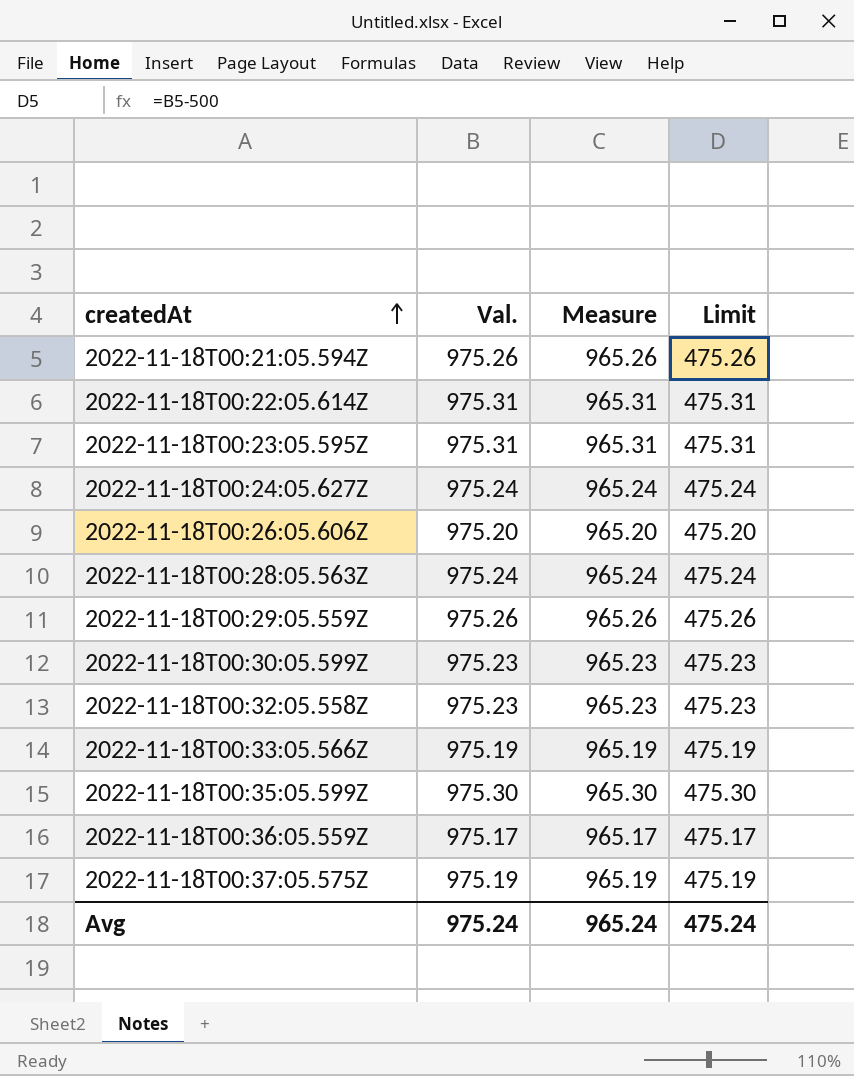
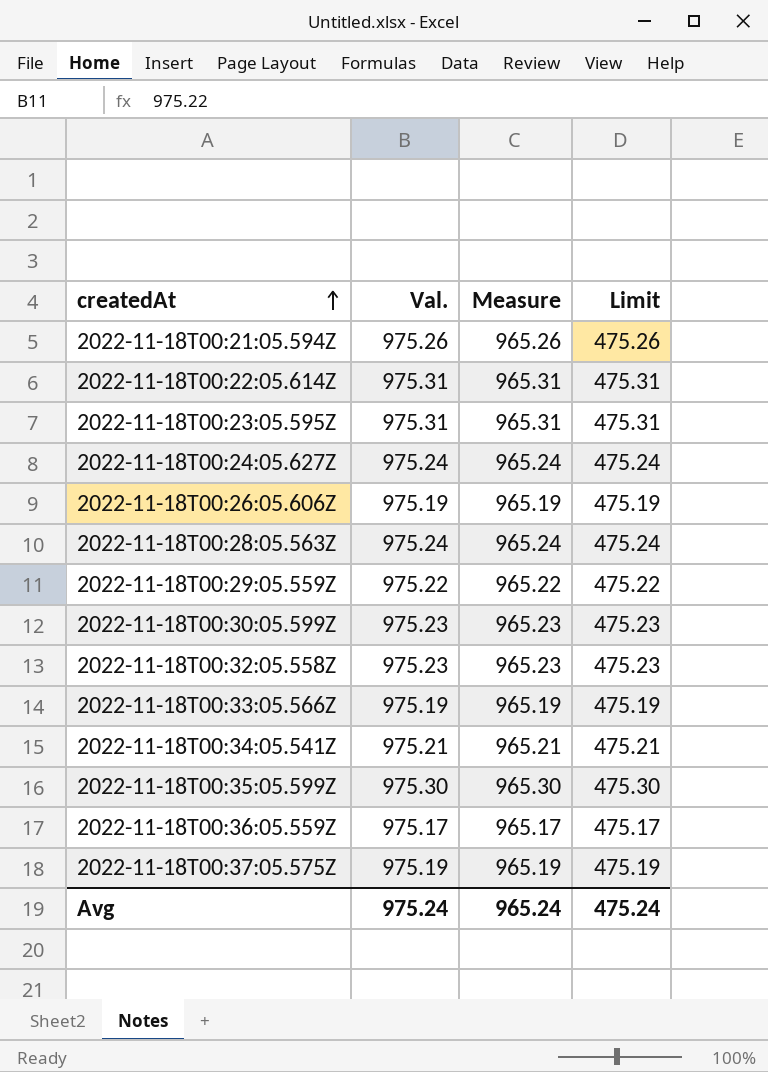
2022-11-18T00:26:05.606Z | Val.: 975.20 -> 975.19
2022-11-18T00:26:05.606Z | Measure: 965.20 -> 965.19
2022-11-18T00:26:05.606Z | Limit: 475.20 -> 475.19
2022-11-18T00:29:05.559Z | Val.: 975.26 -> 975.22
2022-11-18T00:29:05.559Z | Measure: 965.26 -> 965.22
2022-11-18T00:29:05.559Z | Limit: 475.26 -> 475.22
row 2022-11-18T00:34:05.541Z: none -> 975.21 | 965.21 | 475.21

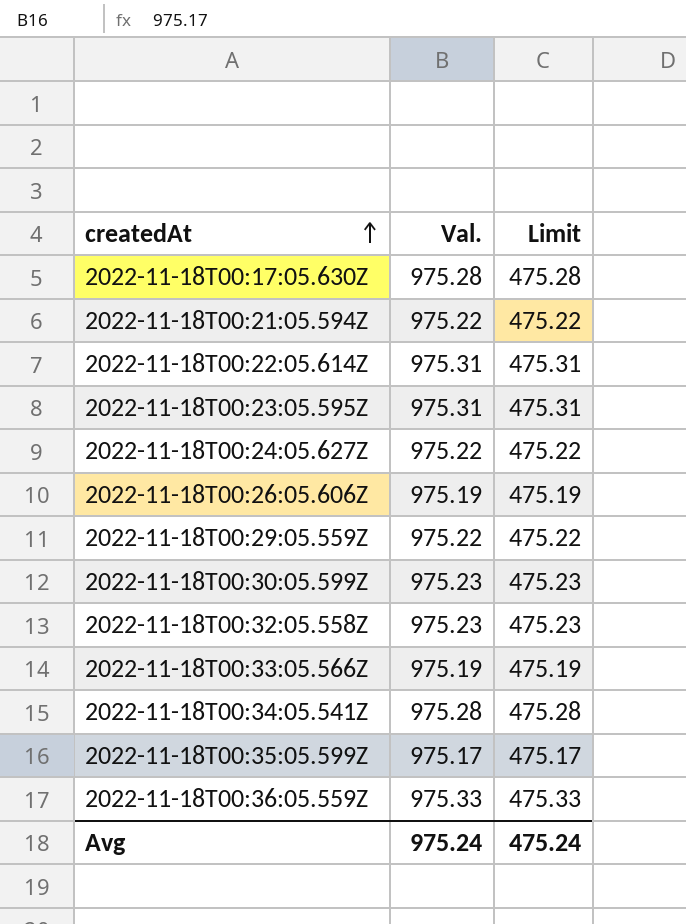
column Measure | formula: [Val.] - 10 -> none
row 2022-11-18T00:28:05.563Z: 975.24 | 965.24 | 475.24 -> none
row 2022-11-18T00:37:05.575Z: 975.19 | 965.19 | 475.19 -> none
row 2022-11-18T00:17:05.630Z: none -> 975.28 | 475.28
2022-11-18T00:21:05.594Z | Val.: 975.26 -> 975.22
2022-11-18T00:21:05.594Z | Limit: 475.26 -> 475.22
2022-11-18T00:24:05.627Z | Val.: 975.24 -> 975.22
2022-11-18T00:24:05.627Z | Limit: 475.24 -> 475.22
2022-11-18T00:34:05.541Z | Val.: 975.21 -> 975.28
2022-11-18T00:34:05.541Z | Limit: 475.21 -> 475.28
2022-11-18T00:35:05.599Z | Val.: 975.30 -> 975.17
2022-11-18T00:35:05.599Z | Limit: 475.30 -> 475.17
2022-11-18T00:36:05.559Z | Val.: 975.17 -> 975.33
2022-11-18T00:36:05.559Z | Limit: 475.17 -> 475.33

